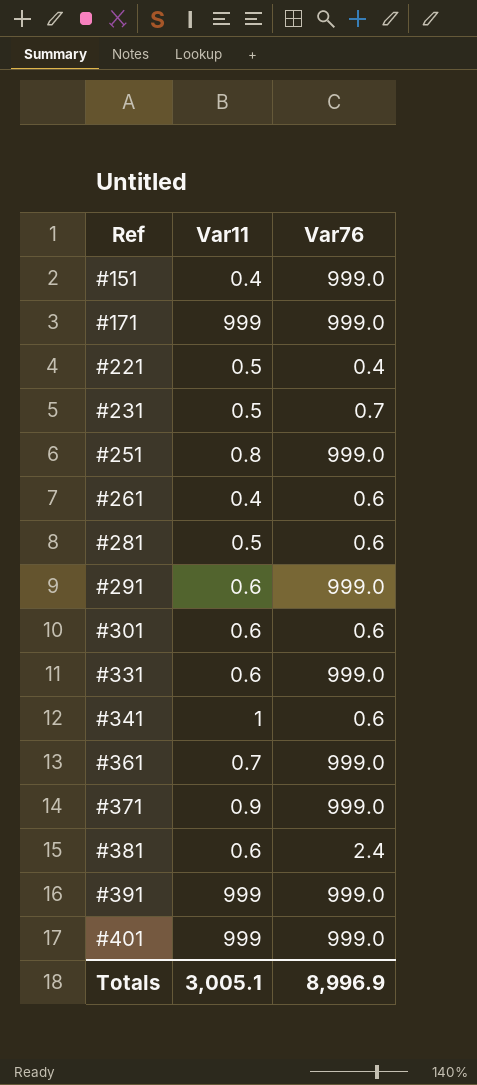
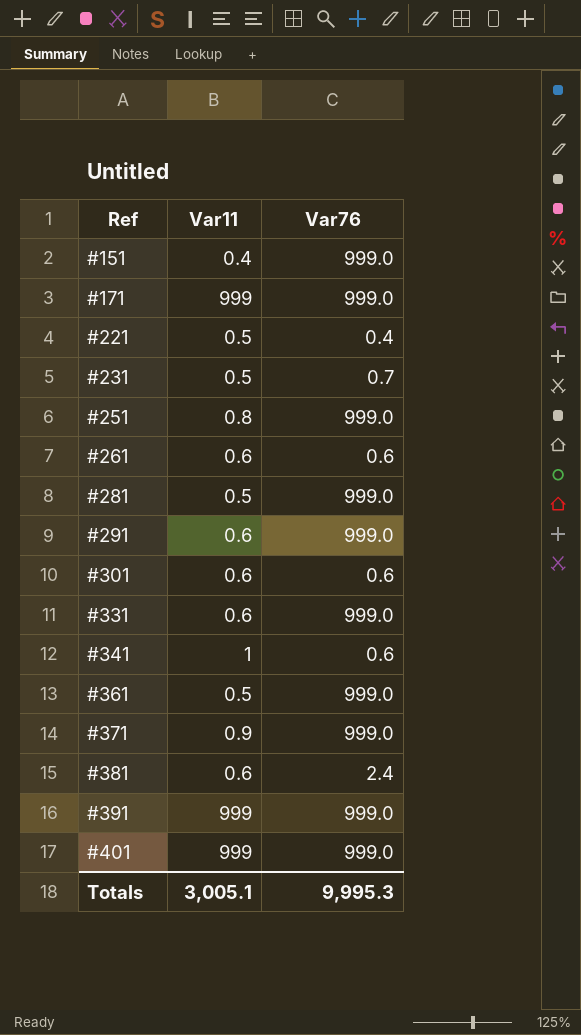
#261 | Var11: 0.4 -> 0.6
#281 | Var76: 0.6 -> 999.0
#361 | Var11: 0.7 -> 0.5
Totals | Var76: 8,996.9 -> 9,995.3

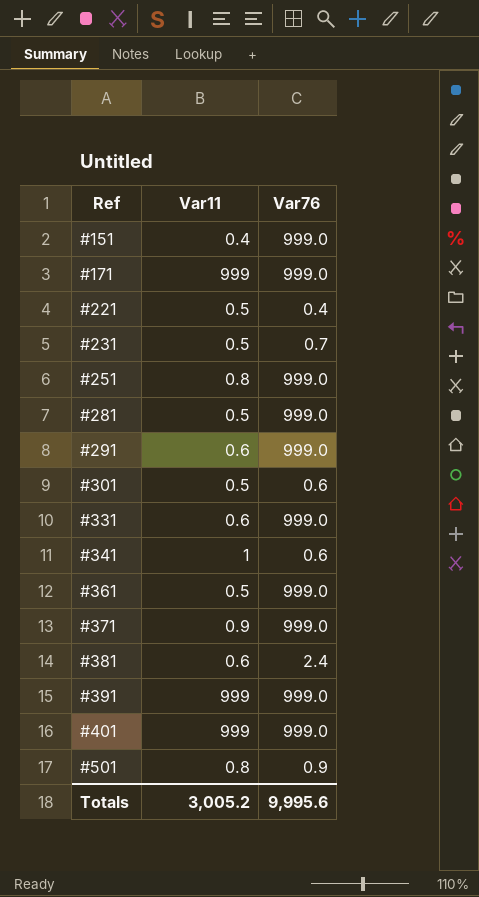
row #261: 0.6 | 0.6 -> none
#301 | Var11: 0.6 -> 0.5
row #501: none -> 0.8 | 0.9
Totals | Var11: 3,005.1 -> 3,005.2
Totals | Var76: 9,995.3 -> 9,995.6

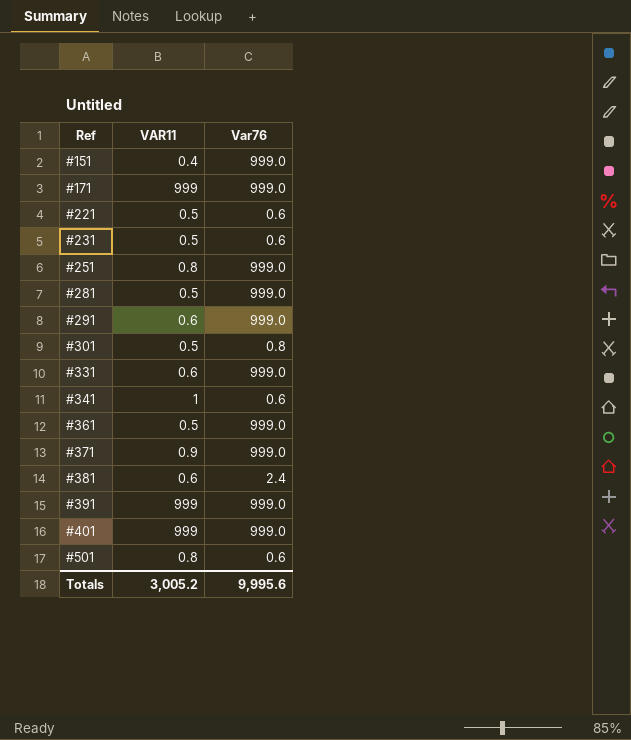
column name: Var11 -> VAR11
#221 | Var76: 0.4 -> 0.6
#231 | Var76: 0.7 -> 0.6
#301 | Var76: 0.6 -> 0.8
#501 | Var76: 0.9 -> 0.6

